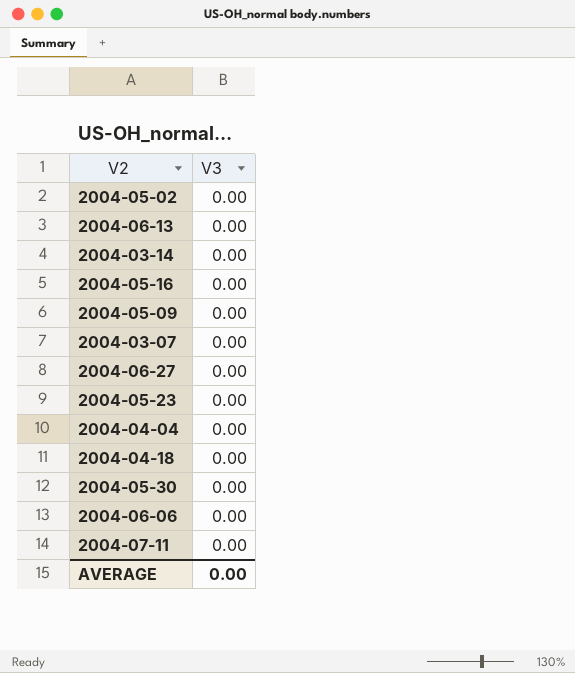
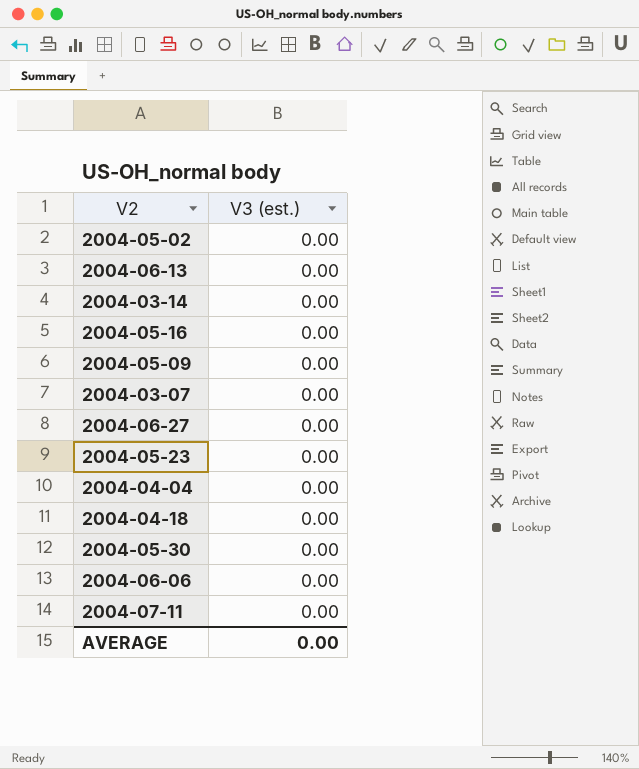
column name: V3 -> V3 (est.)

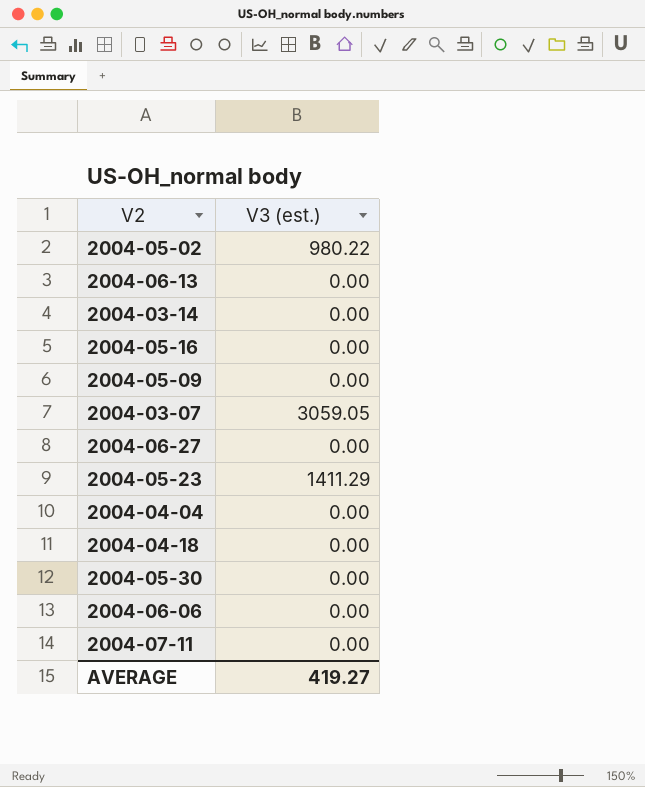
2004-05-02 | V3 (est.): 0.00 -> 980.22
2004-03-07 | V3 (est.): 0.00 -> 3059.05
2004-05-23 | V3 (est.): 0.00 -> 1411.29
AVERAGE | V3 (est.): 0.00 -> 419.27

